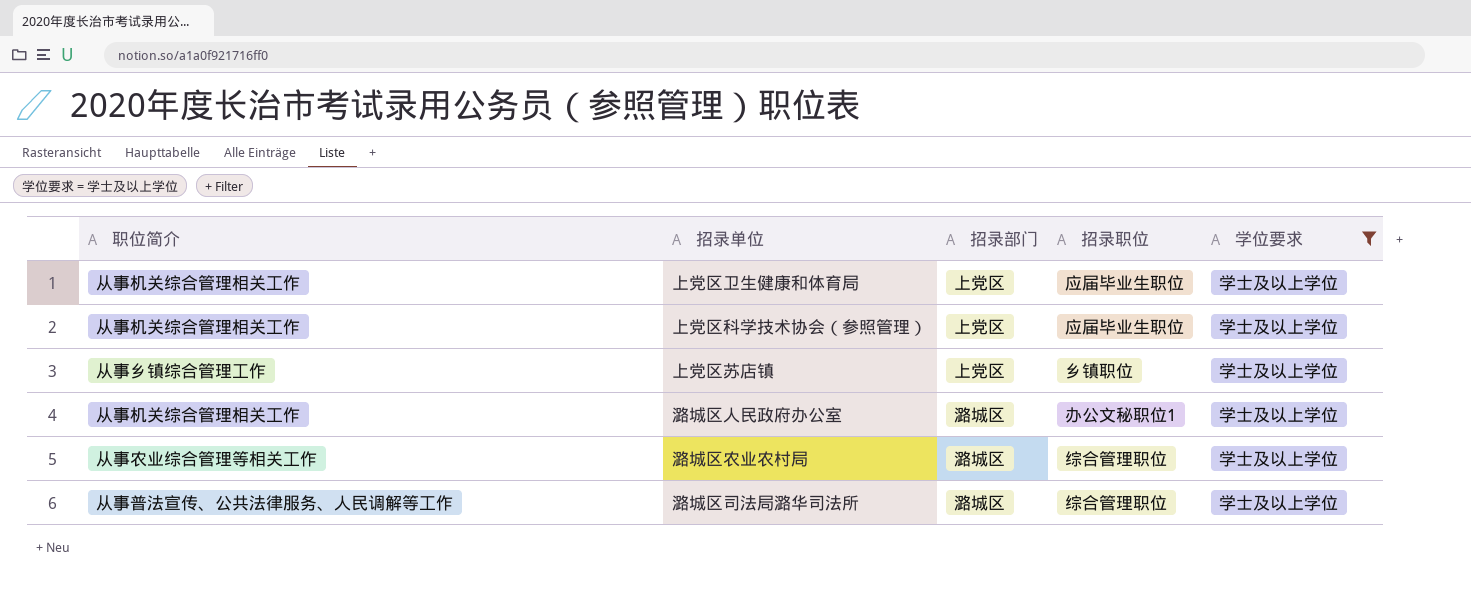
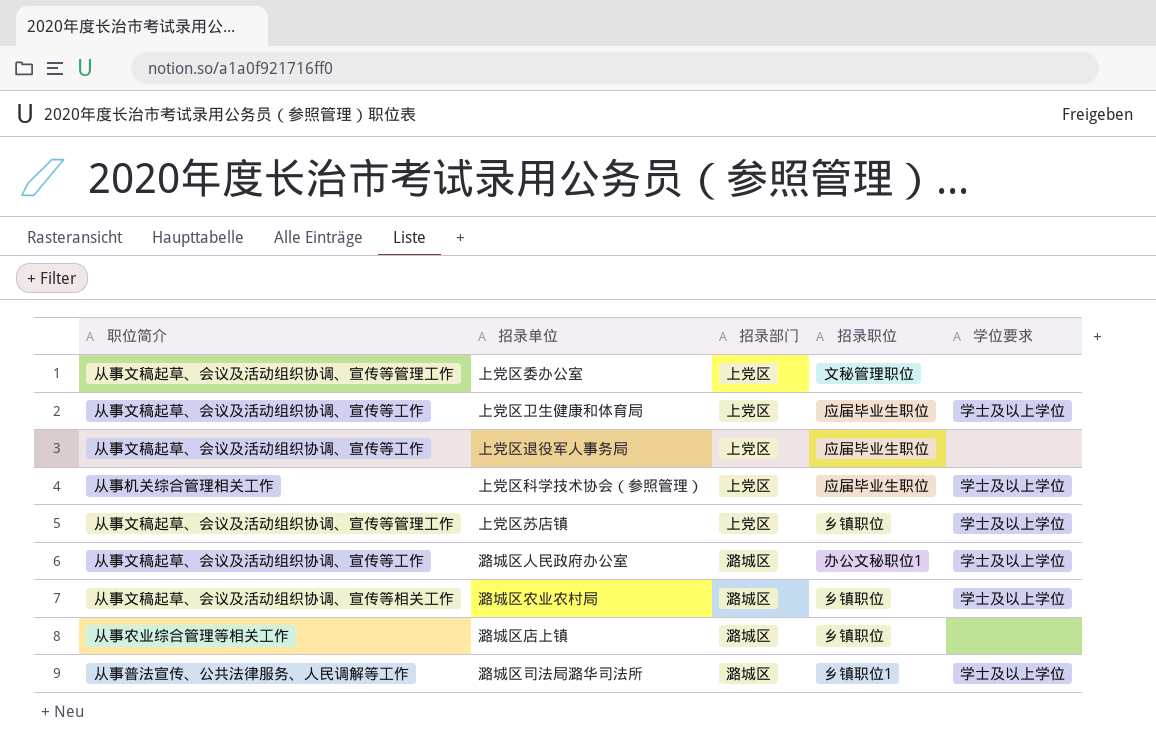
filter: 学位要求 = 学士及以上学位 -> none
上党区卫生健康和体育局 | 职位简介: 从事机关综合管理相关工作 -> 从事文稿起草、会议及活动组织协调、宣传等工作
上党区苏店镇 | 职位简介: 从事乡镇综合管理工作 -> 从事文稿起草、会议及活动组织协调、宣传等管理工作
潞城区人民政府办公室 | 职位简介: 从事机关综合管理相关工作 -> 从事文稿起草、会议及活动组织协调、宣传等工作
潞城区农业农村局 | 职位简介: 从事农业综合管理等相关工作 -> 从事文稿起草、会议及活动组织协调、宣传等相关工作
潞城区农业农村局 | 招录职位: 综合管理职位 -> 乡镇职位
潞城区司法局潞华司法所 | 招录职位: 综合管理职位 -> 乡镇职位1

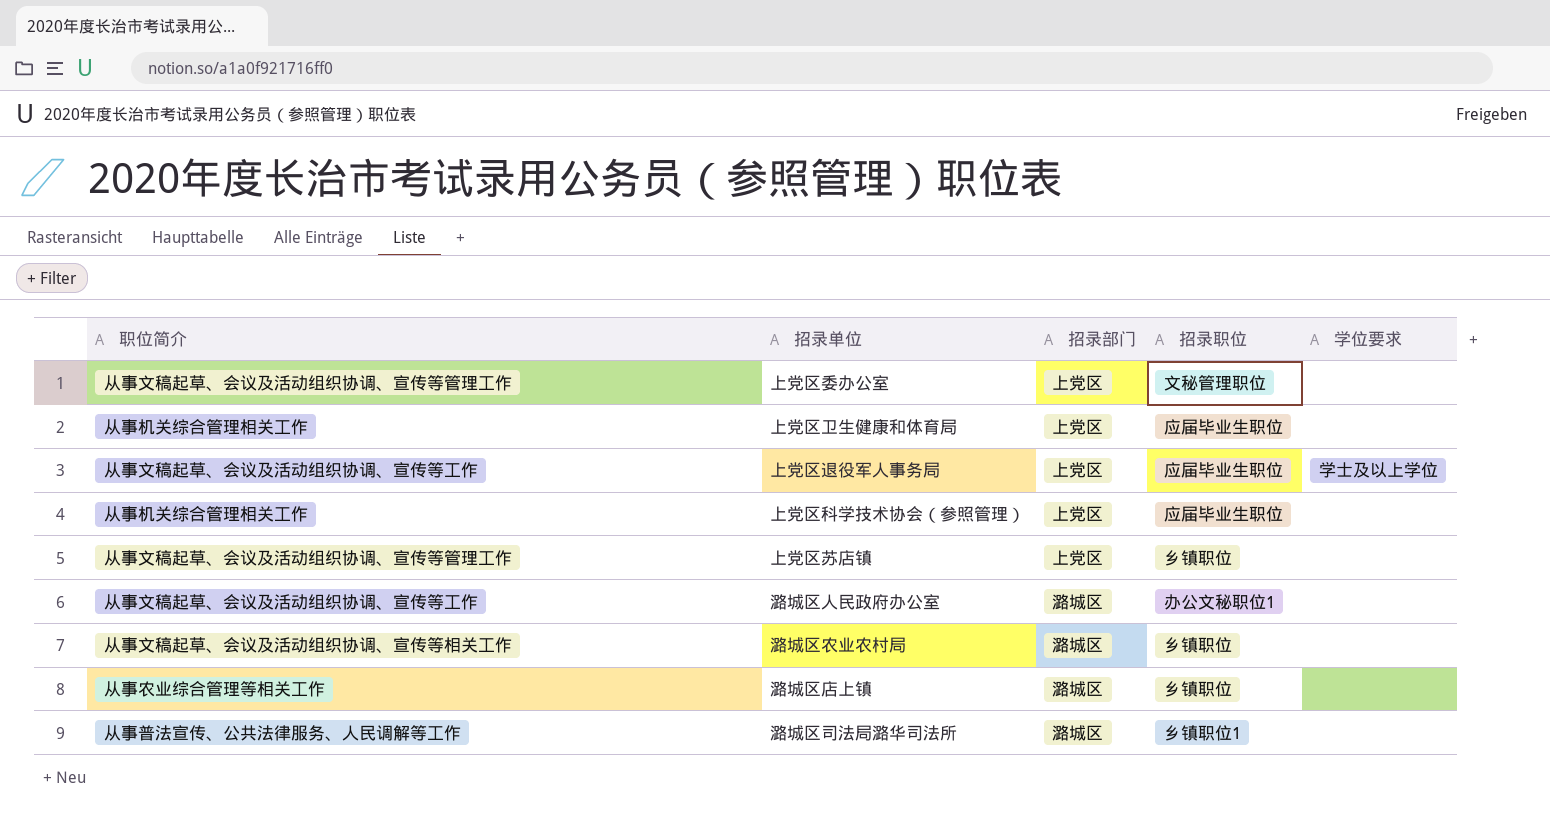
上党区卫生健康和体育局 | 职位简介: 从事文稿起草、会议及活动组织协调、宣传等工作 -> 从事机关综合管理相关工作
上党区卫生健康和体育局 | 学位要求: 学士及以上学位 -> none
上党区退役军人事务局 | 学位要求: none -> 学士及以上学位
上党区科学技术协会（参照管理） | 学位要求: 学士及以上学位 -> none
上党区苏店镇 | 学位要求: 学士及以上学位 -> none
潞城区人民政府办公室 | 学位要求: 学士及以上学位 -> none
潞城区农业农村局 | 学位要求: 学士及以上学位 -> none
潞城区司法局潞华司法所 | 学位要求: 学士及以上学位 -> none

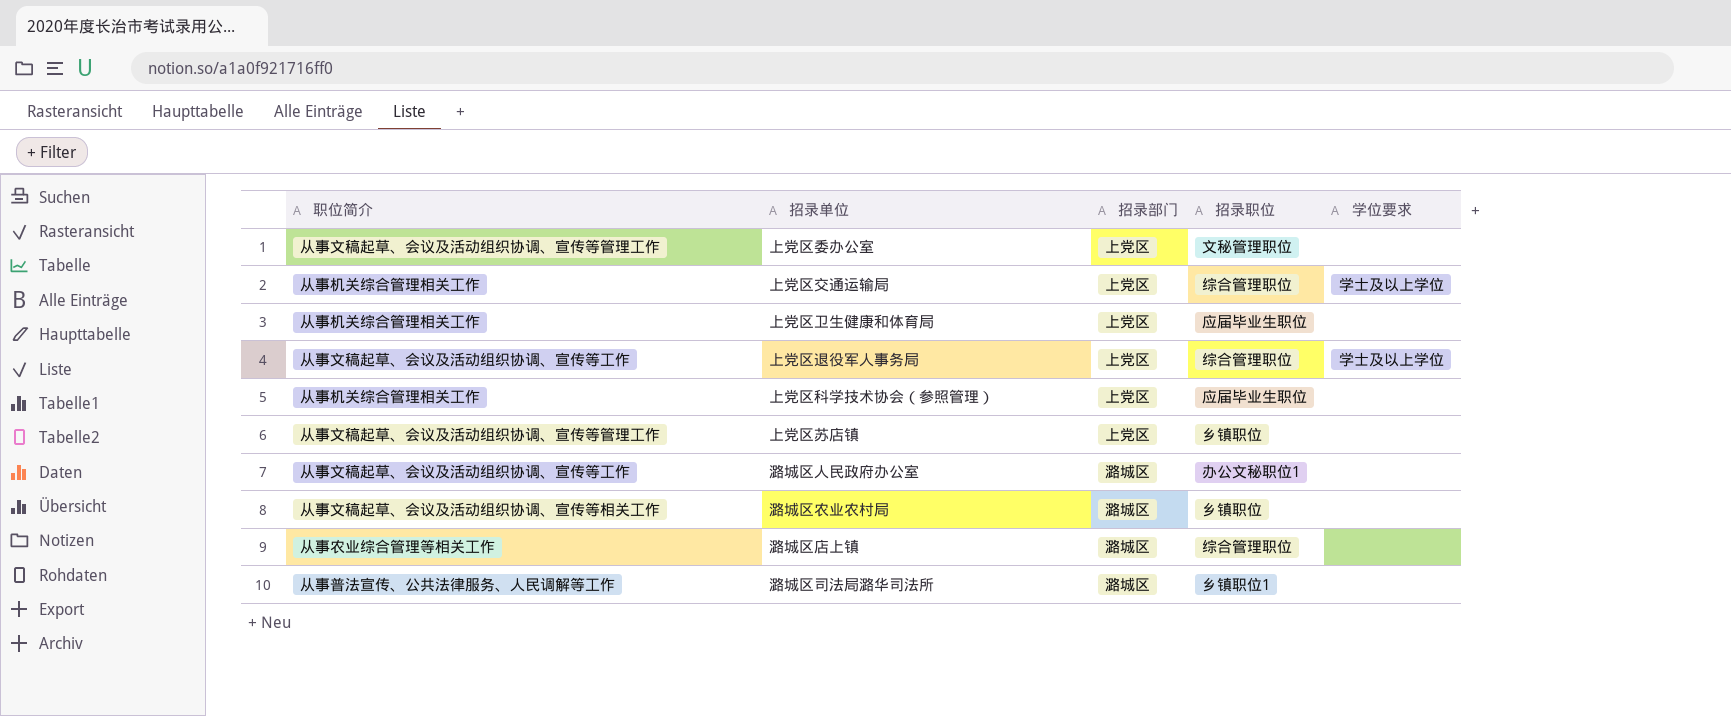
row 上党区交通运输局: none -> 从事机关综合管理相关工作 | 上党区 | 综合管理职位 | 学士及以上学位
上党区退役军人事务局 | 招录职位: 应届毕业生职位 -> 综合管理职位
潞城区店上镇 | 招录职位: 乡镇职位 -> 综合管理职位

